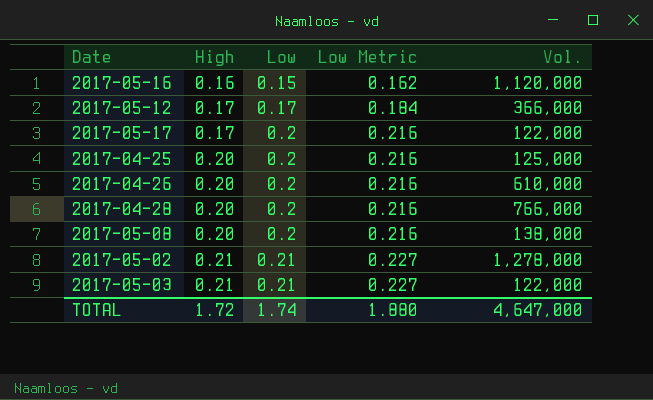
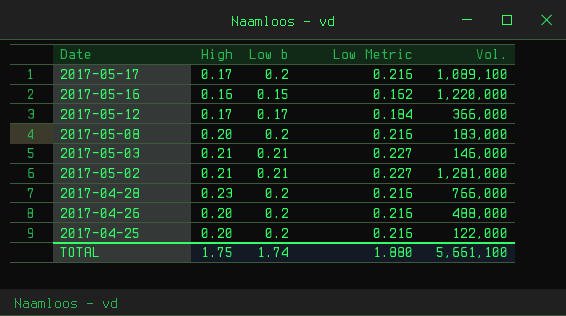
row order: High ascending -> Date descending
column name: Low -> Low b
2017-05-17 | Vol.: 122,000 -> 1,089,100
2017-05-16 | Vol.: 1,120,000 -> 1,220,000
2017-05-08 | Vol.: 138,000 -> 183,000
2017-05-03 | Vol.: 122,000 -> 146,000
2017-05-02 | Vol.: 1,278,000 -> 1,281,000
2017-04-28 | High: 0.20 -> 0.23
2017-04-26 | Vol.: 610,000 -> 488,000
2017-04-25 | Vol.: 125,000 -> 122,000
TOTAL | High: 1.72 -> 1.75
TOTAL | Vol.: 4,647,000 -> 5,661,100

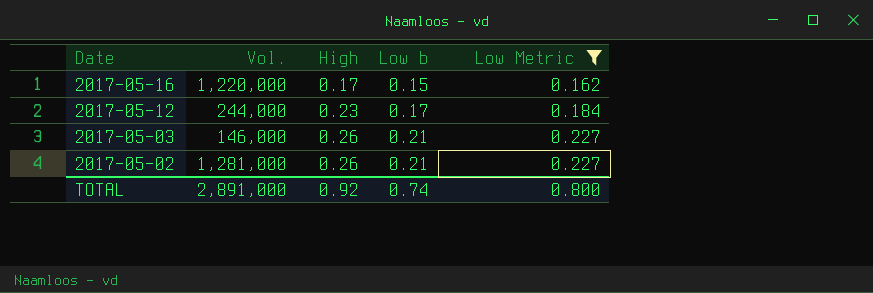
filter: none -> Low Metric != 0.216
column Vol. | position: 5 -> 2
2017-05-16 | High: 0.16 -> 0.17
2017-05-12 | Vol.: 366,000 -> 244,000
2017-05-12 | High: 0.17 -> 0.23
2017-05-03 | High: 0.21 -> 0.26
2017-05-02 | High: 0.21 -> 0.26
TOTAL | Vol.: 5,661,100 -> 2,891,000
TOTAL | High: 1.75 -> 0.92
TOTAL | Low b: 1.74 -> 0.74
TOTAL | Low Metric: 1.880 -> 0.800

